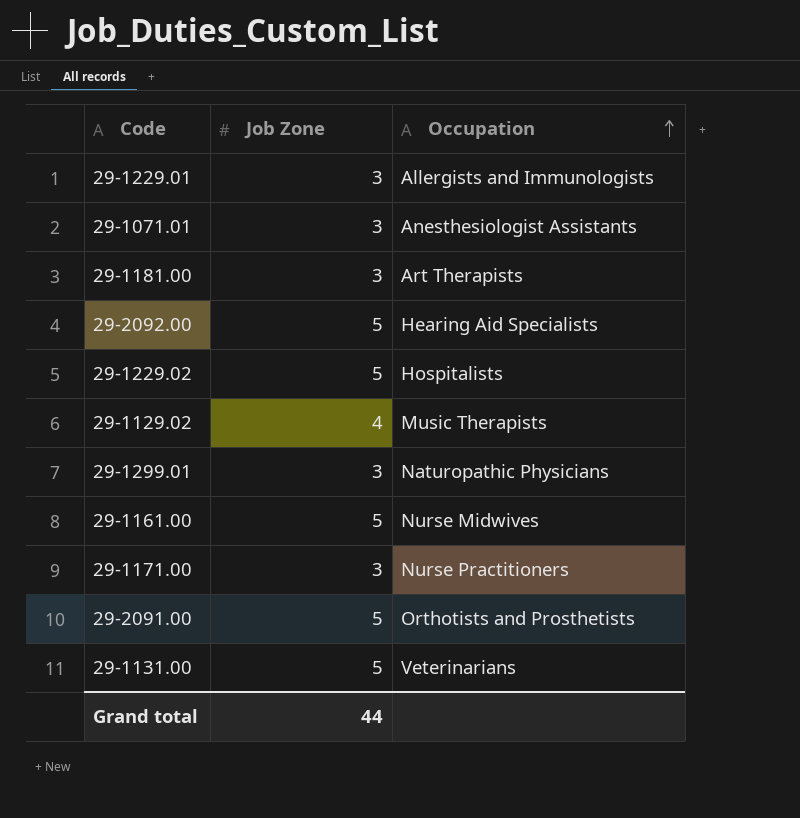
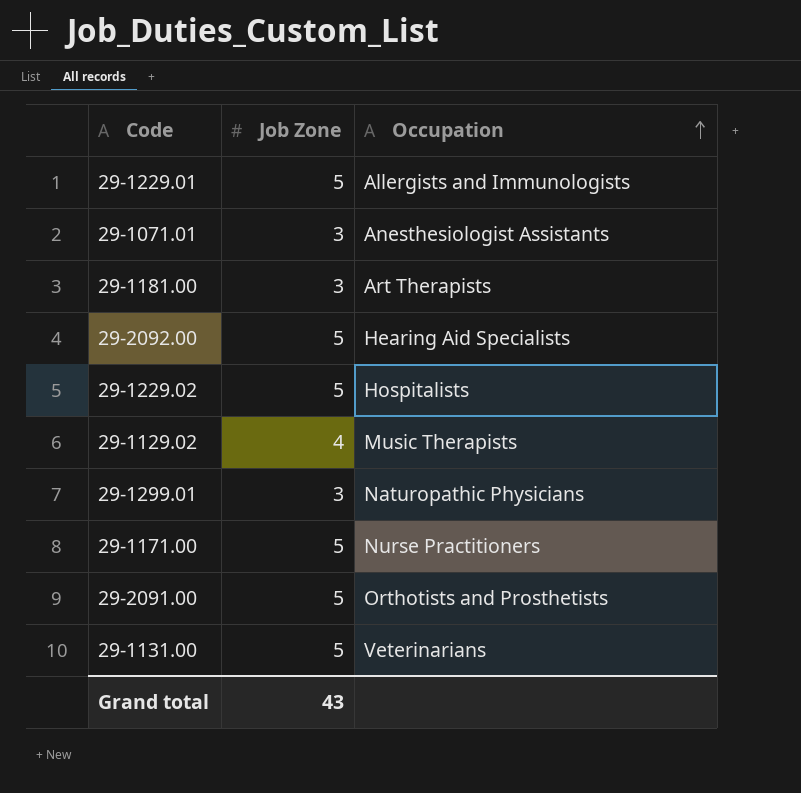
row 29-1161.00: 5 | Nurse Midwives -> none
29-1229.01 | Job Zone: 3 -> 5
29-1171.00 | Job Zone: 3 -> 5
Grand total | Job Zone: 44 -> 43

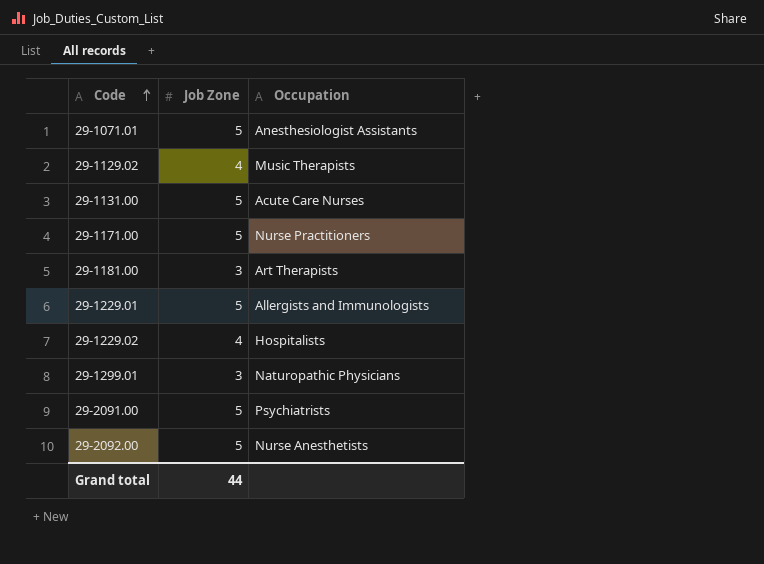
row order: Occupation ascending -> Code ascending
29-1071.01 | Job Zone: 3 -> 5
29-1131.00 | Occupation: Veterinarians -> Acute Care Nurses
29-1229.02 | Job Zone: 5 -> 4
29-2091.00 | Occupation: Orthotists and Prosthetists -> Psychiatrists
29-2092.00 | Occupation: Hearing Aid Specialists -> Nurse Anesthetists
Grand total | Job Zone: 43 -> 44

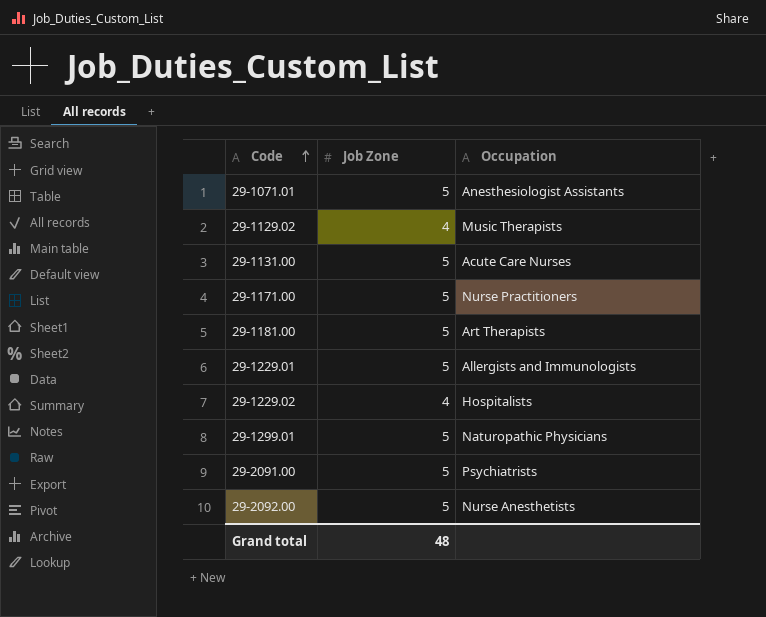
29-1181.00 | Job Zone: 3 -> 5
29-1299.01 | Job Zone: 3 -> 5
Grand total | Job Zone: 44 -> 48

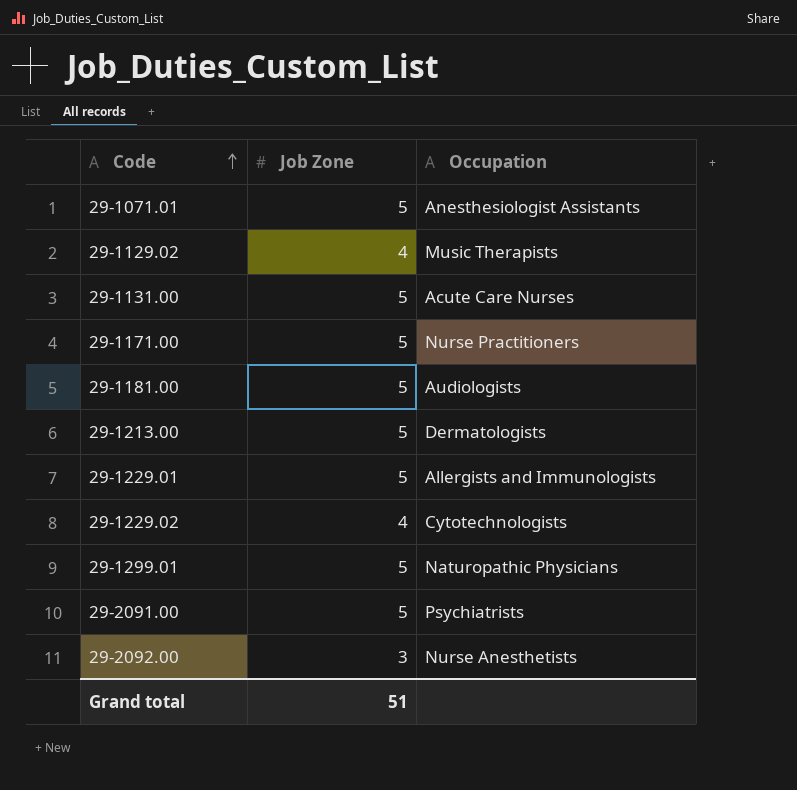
29-1181.00 | Occupation: Art Therapists -> Audiologists
row 29-1213.00: none -> 5 | Dermatologists
29-1229.02 | Occupation: Hospitalists -> Cytotechnologists
29-2092.00 | Job Zone: 5 -> 3
Grand total | Job Zone: 48 -> 51

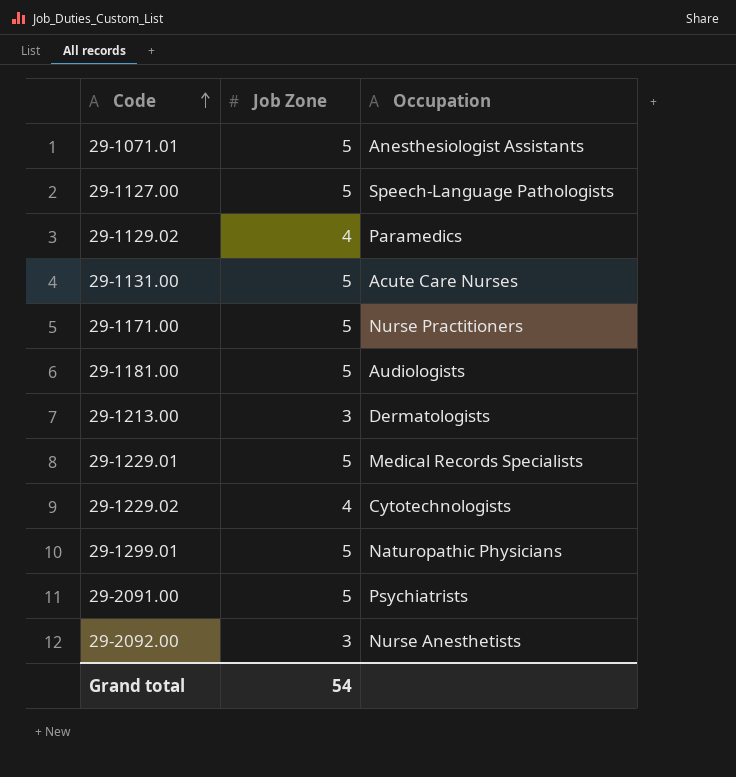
row 29-1127.00: none -> 5 | Speech-Language Pathologists
29-1129.02 | Occupation: Music Therapists -> Paramedics
29-1213.00 | Job Zone: 5 -> 3
29-1229.01 | Occupation: Allergists and Immunologists -> Medical Records Specialists
Grand total | Job Zone: 51 -> 54

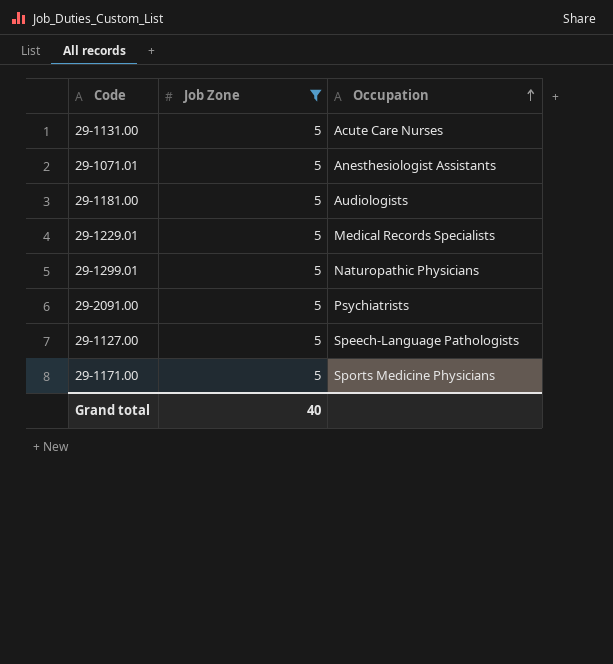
filter: none -> Job Zone = 5
row order: Code ascending -> Occupation ascending
29-1171.00 | Occupation: Nurse Practitioners -> Sports Medicine Physicians
Grand total | Job Zone: 54 -> 40

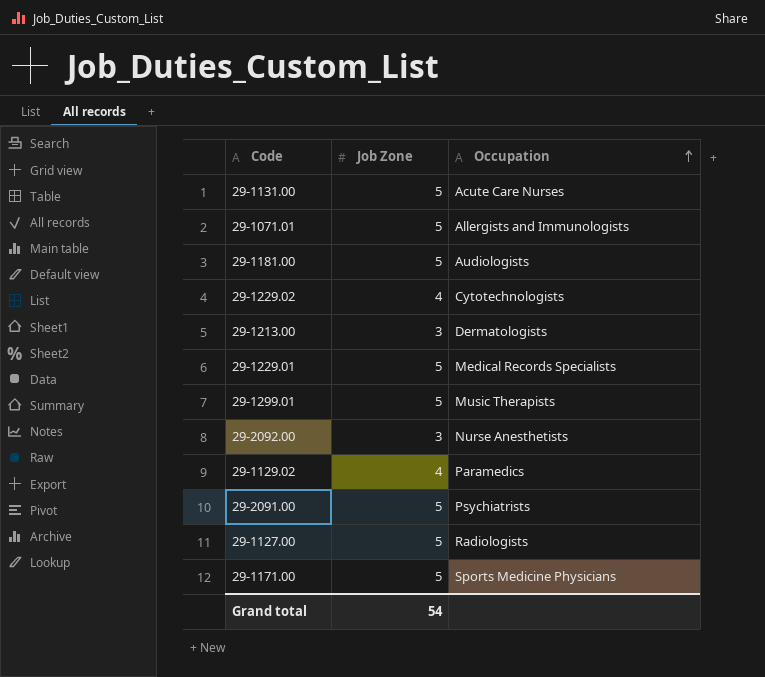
filter: Job Zone = 5 -> none
29-1071.01 | Occupation: Anesthesiologist Assistants -> Allergists and Immunologists
29-1299.01 | Occupation: Naturopathic Physicians -> Music Therapists
29-1127.00 | Occupation: Speech-Language Pathologists -> Radiologists
Grand total | Job Zone: 40 -> 54

